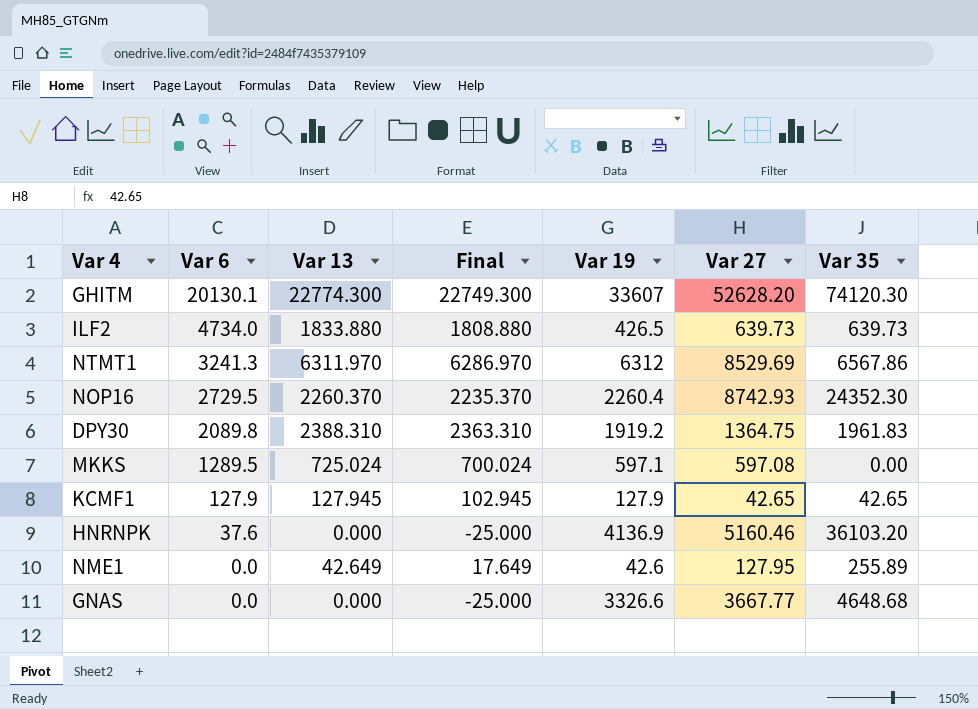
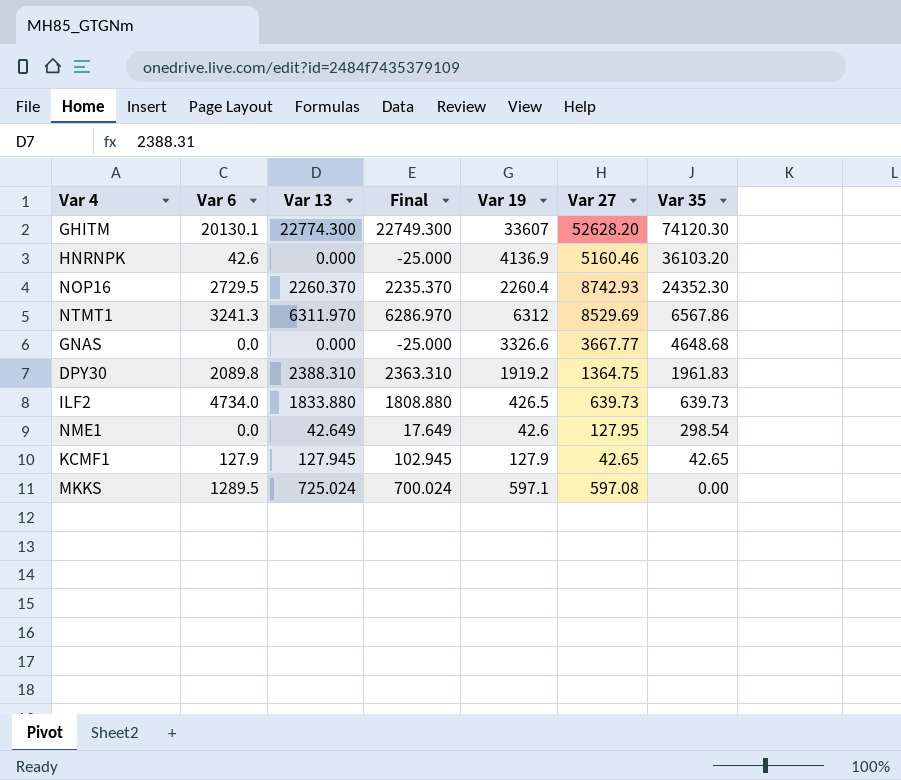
row order: Var 6 descending -> Var 35 descending
HNRNPK | Var 6: 37.6 -> 42.6
NME1 | Var 35: 255.89 -> 298.54

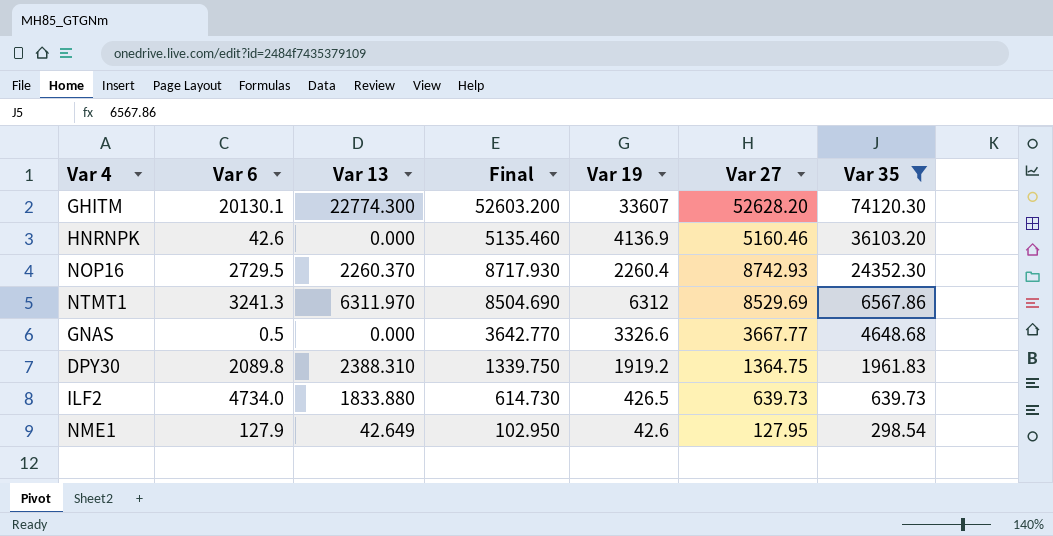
filter: none -> Var 35 >= 298.54
column Final | formula: [Var 13] - 25 -> [Var 27] - 25
GNAS | Var 6: 0.0 -> 0.5
NME1 | Var 6: 0.0 -> 127.9

